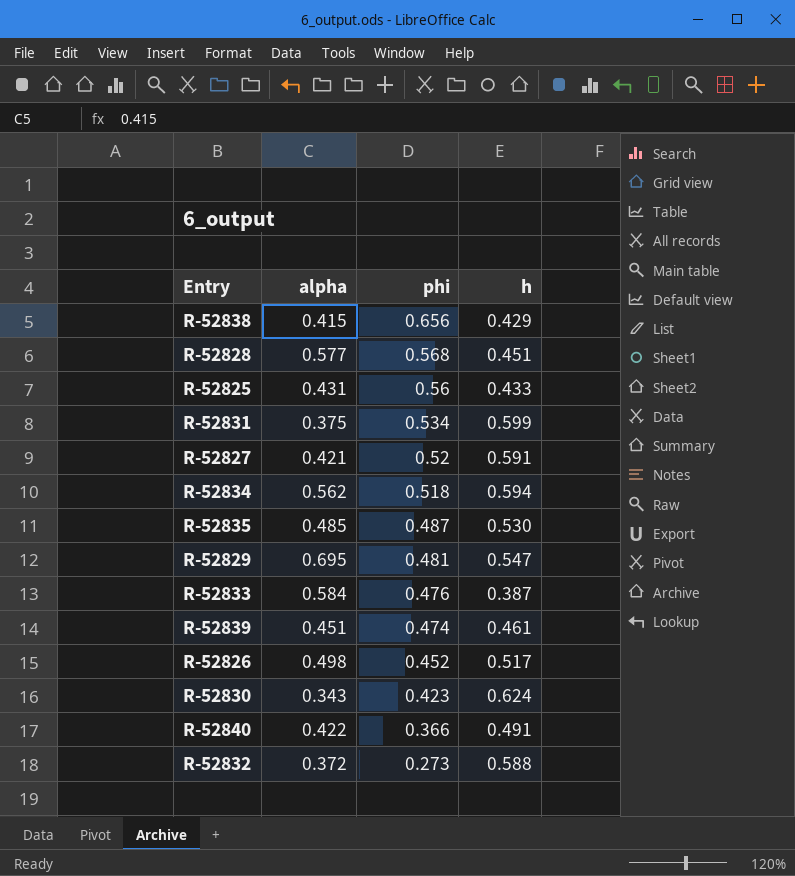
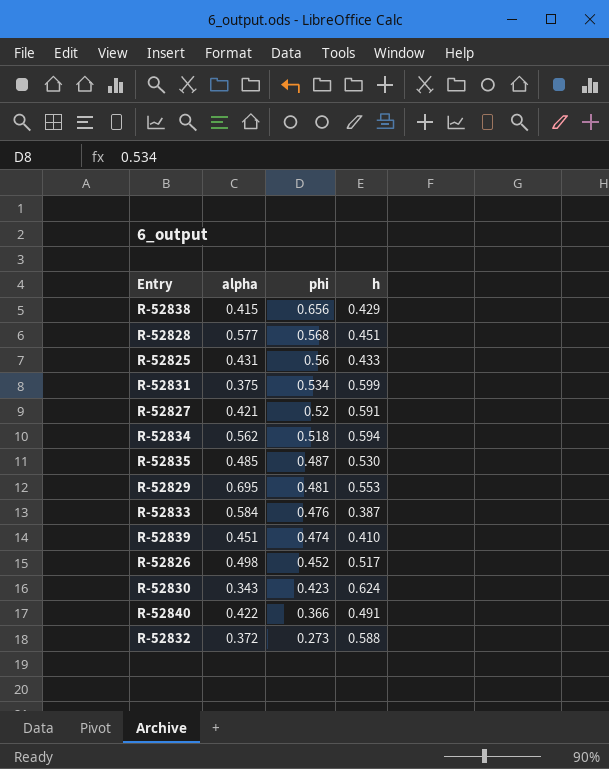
R-52829 | h: 0.547 -> 0.553
R-52839 | h: 0.461 -> 0.410

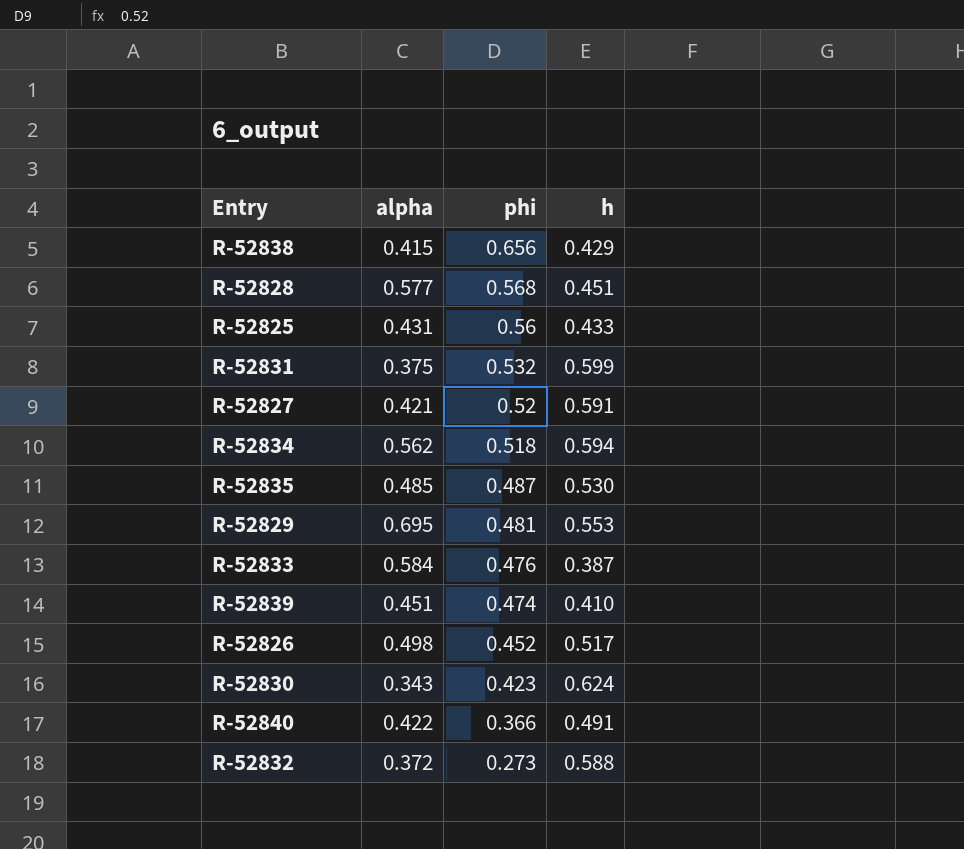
R-52831 | phi: 0.534 -> 0.532

